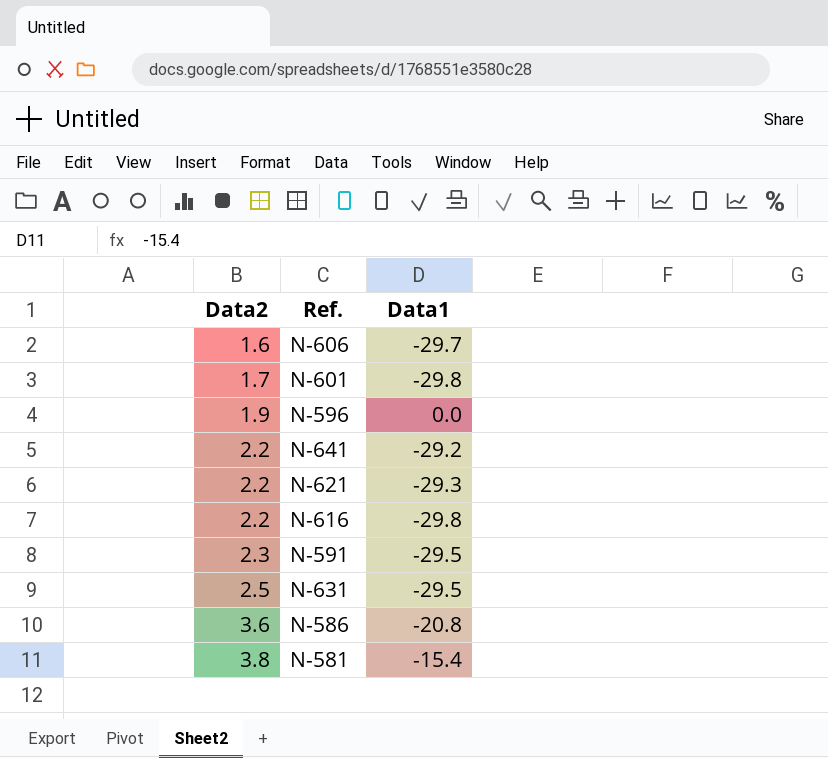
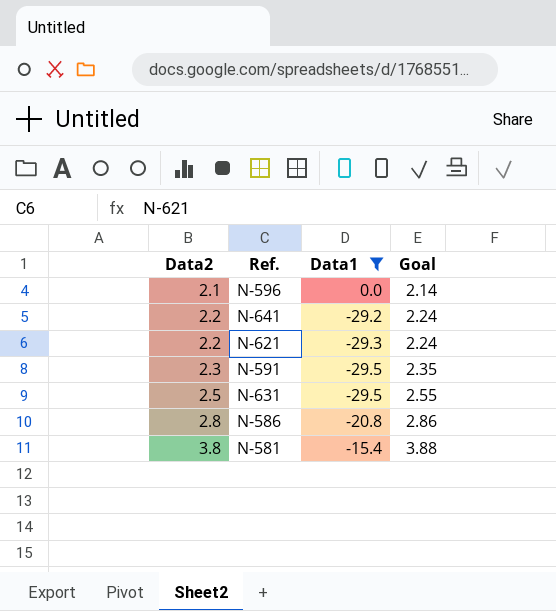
filter: none -> Data1 >= -29.5
column Goal | formula: none -> [Data2] * 1.02
N-596 | Data2: 1.9 -> 2.1
N-586 | Data2: 3.6 -> 2.8

